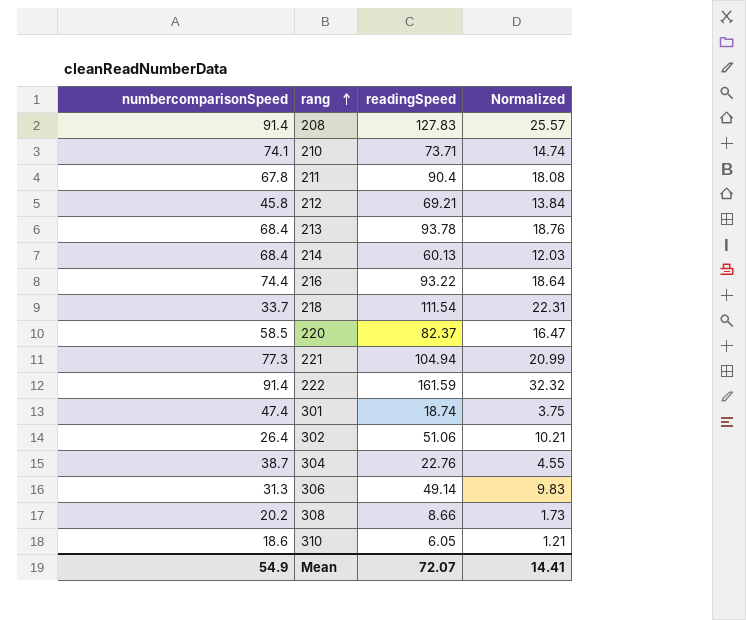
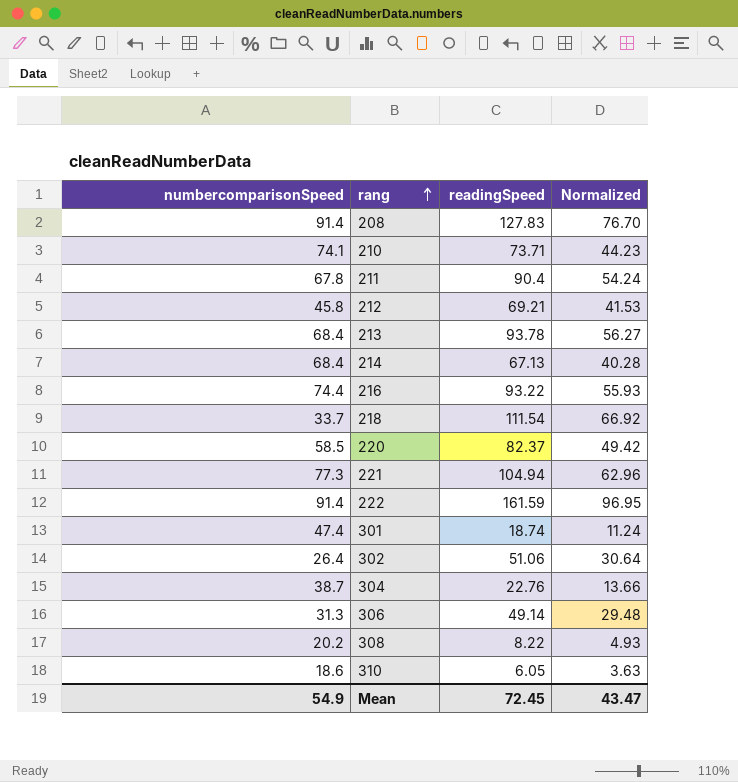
column Normalized | formula: [readingSpeed] * 0.2 -> [readingSpeed] * 0.6
214 | readingSpeed: 60.13 -> 67.13
308 | readingSpeed: 8.66 -> 8.22
Mean | readingSpeed: 72.07 -> 72.45
Mean | Normalized: 14.41 -> 43.47

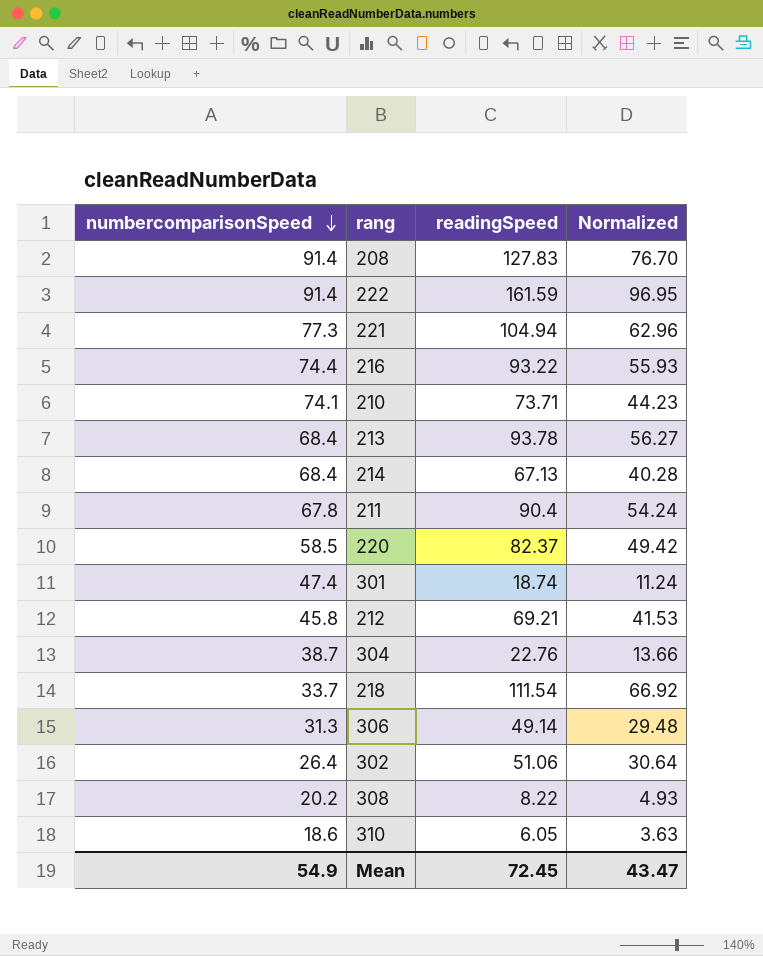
row order: rang ascending -> numbercomparisonSpeed descending

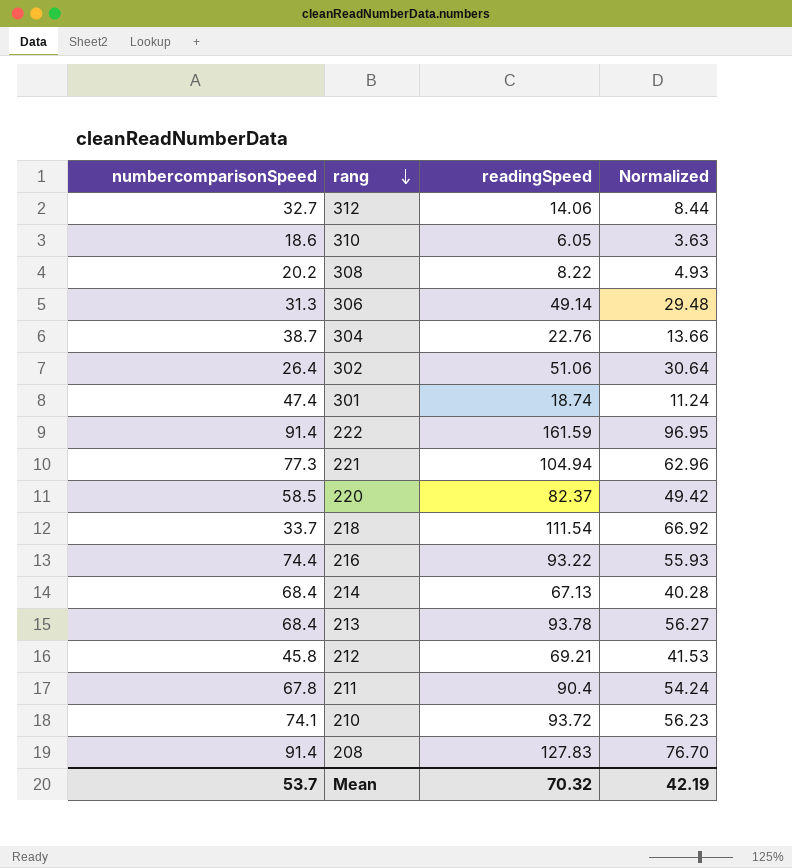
row order: numbercomparisonSpeed descending -> rang descending
row 312: none -> 32.7 | 14.06 | 8.44
210 | readingSpeed: 73.71 -> 93.72
210 | Normalized: 44.23 -> 56.23
Mean | numbercomparisonSpeed: 54.9 -> 53.7
Mean | readingSpeed: 72.45 -> 70.32
Mean | Normalized: 43.47 -> 42.19

